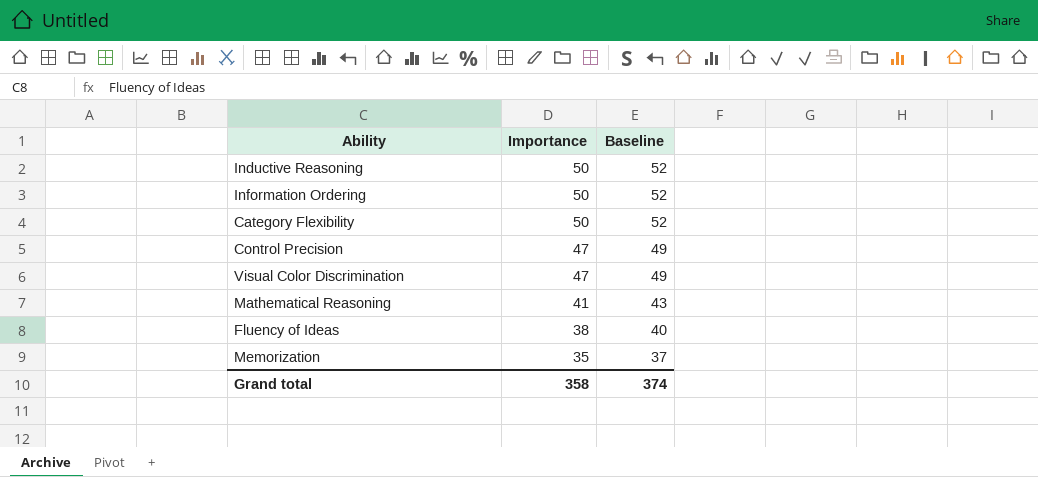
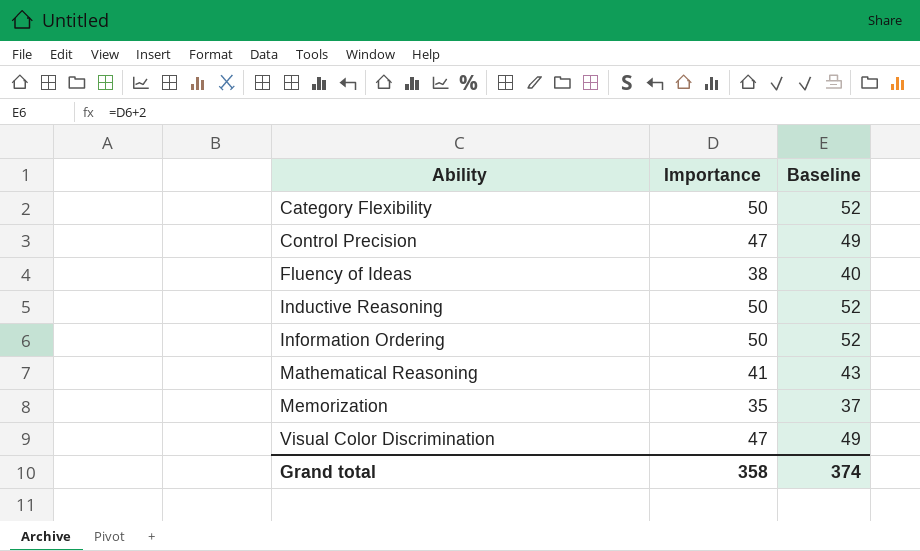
row order: Importance descending -> Ability ascending

